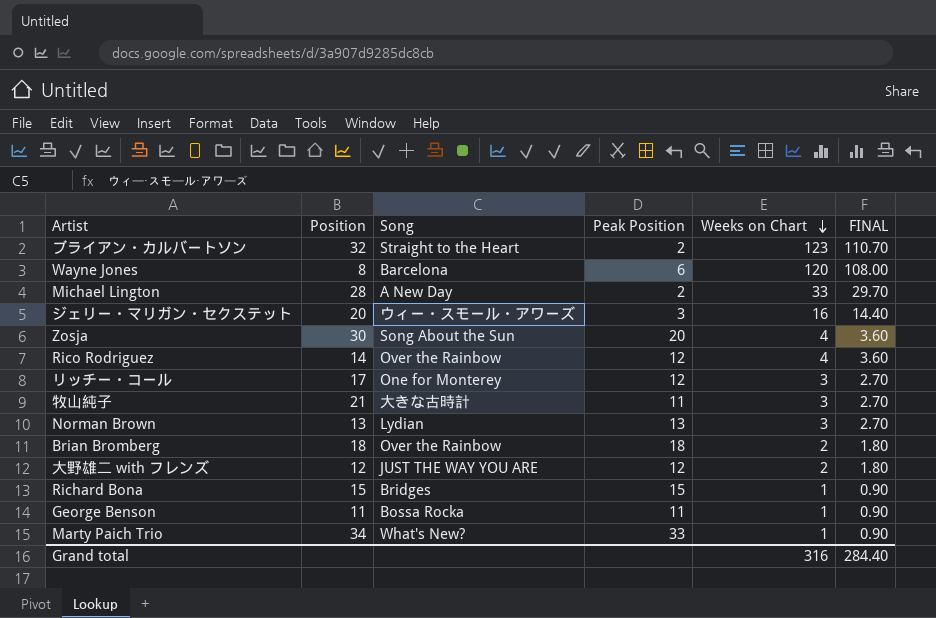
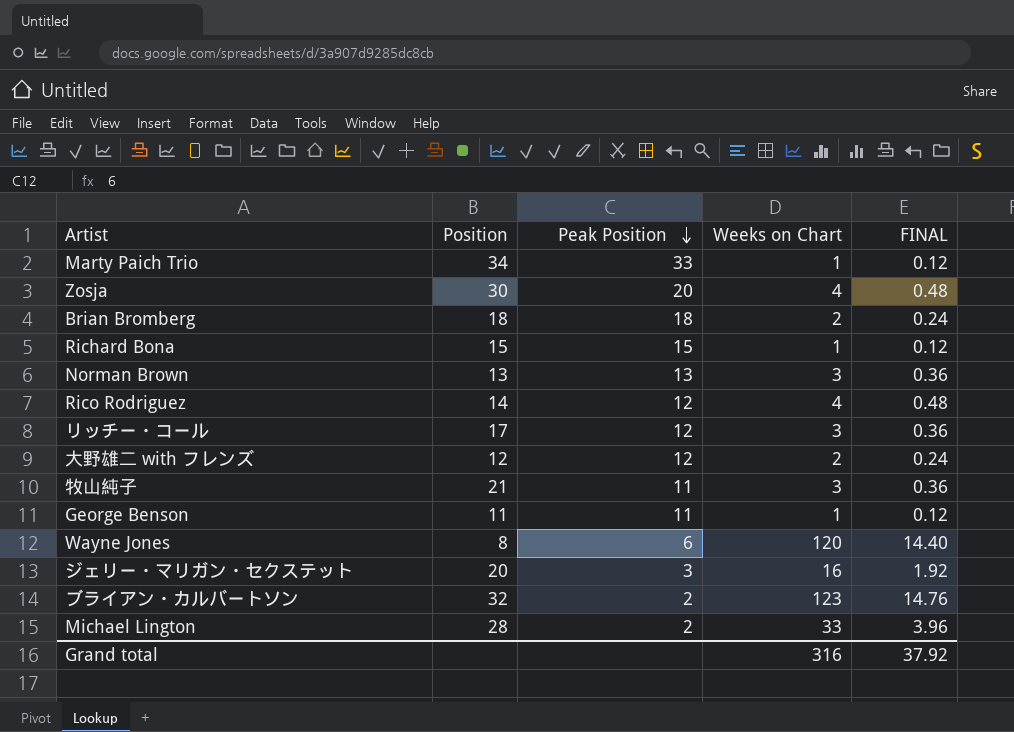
row order: Weeks on Chart descending -> Peak Position descending
column Song | position: 3 -> none
column FINAL | formula: [Weeks on Chart] * 0.9 -> [Weeks on Chart] * 0.12
Grand total | FINAL: 284.40 -> 37.92

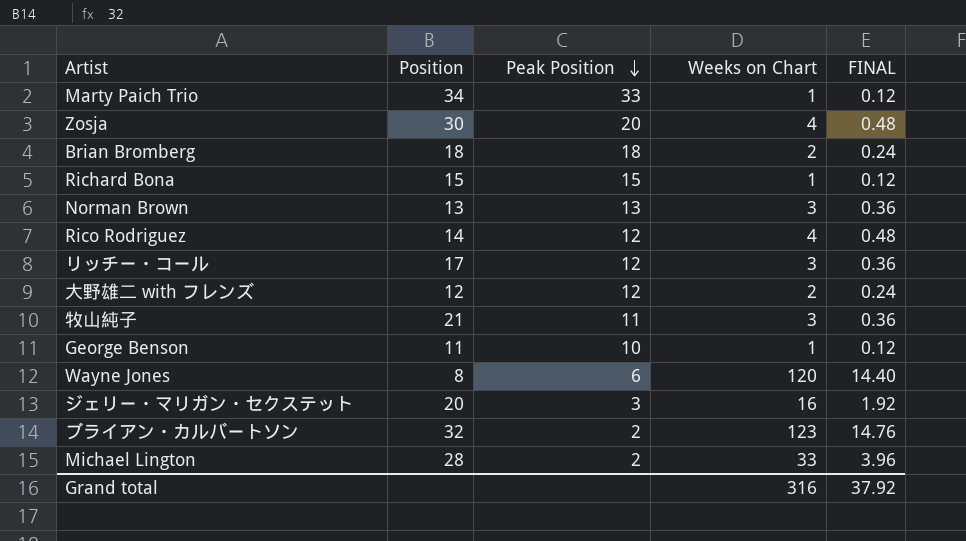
George Benson | Peak Position: 11 -> 10

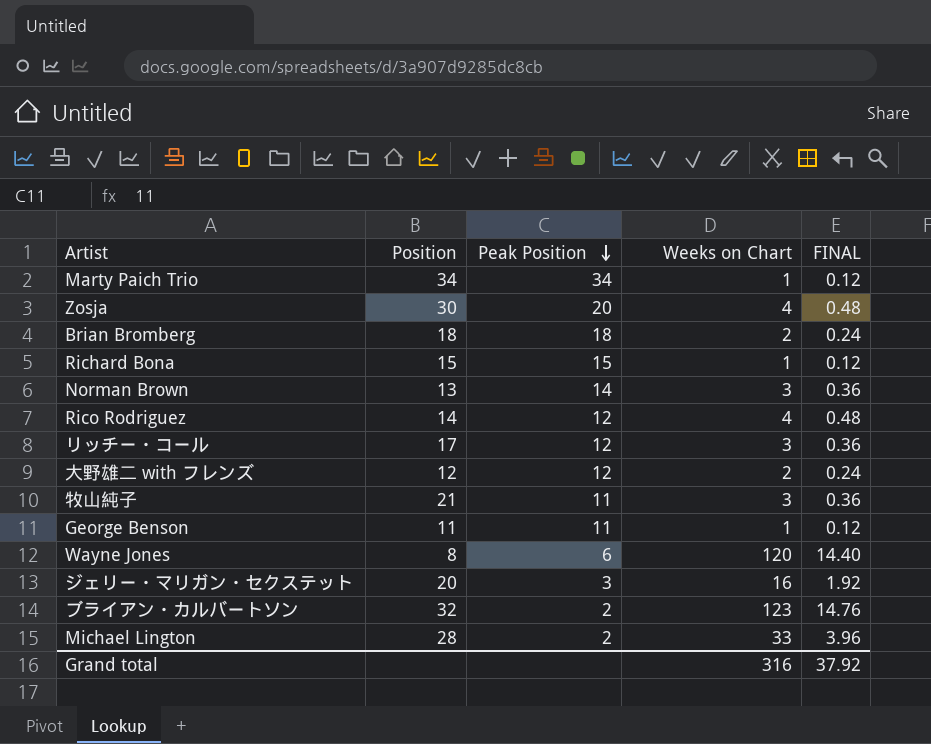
Marty Paich Trio | Peak Position: 33 -> 34
Norman Brown | Peak Position: 13 -> 14
George Benson | Peak Position: 10 -> 11

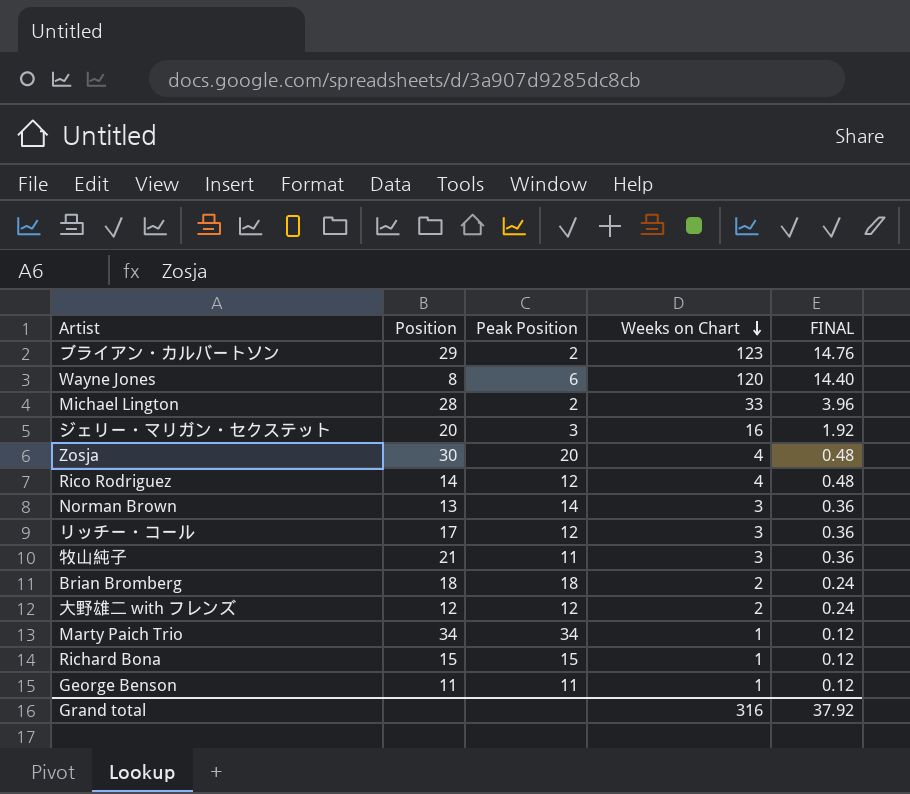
row order: Peak Position descending -> Weeks on Chart descending
ブライアン・カルバートソン | Position: 32 -> 29

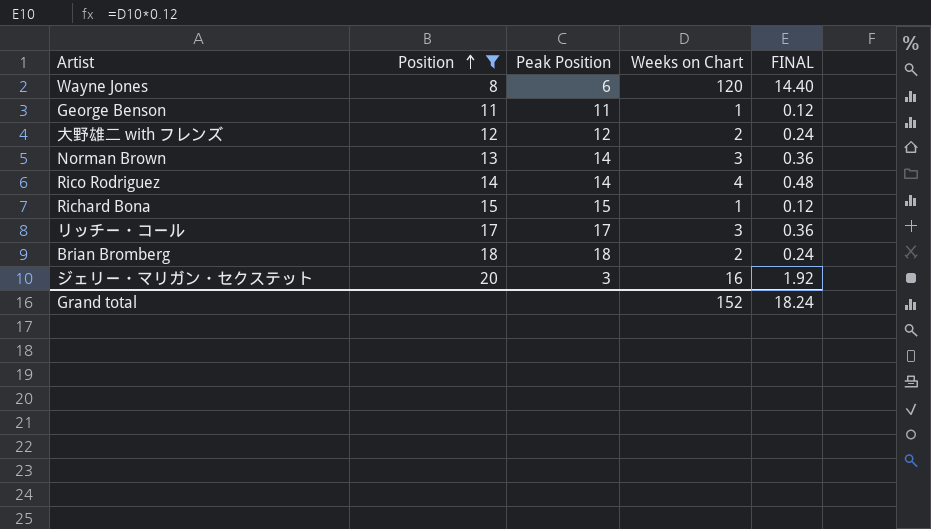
filter: none -> Position <= 20
row order: Weeks on Chart descending -> Position ascending
Rico Rodriguez | Peak Position: 12 -> 14
リッチー・コール | Peak Position: 12 -> 17
Grand total | Weeks on Chart: 316 -> 152
Grand total | FINAL: 37.92 -> 18.24

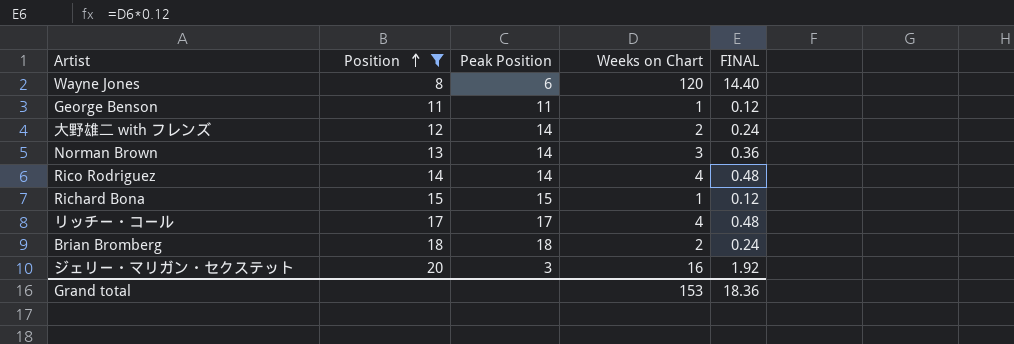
大野雄二 with フレンズ | Peak Position: 12 -> 14
リッチー・コール | Weeks on Chart: 3 -> 4
リッチー・コール | FINAL: 0.36 -> 0.48
Grand total | Weeks on Chart: 152 -> 153
Grand total | FINAL: 18.24 -> 18.36

